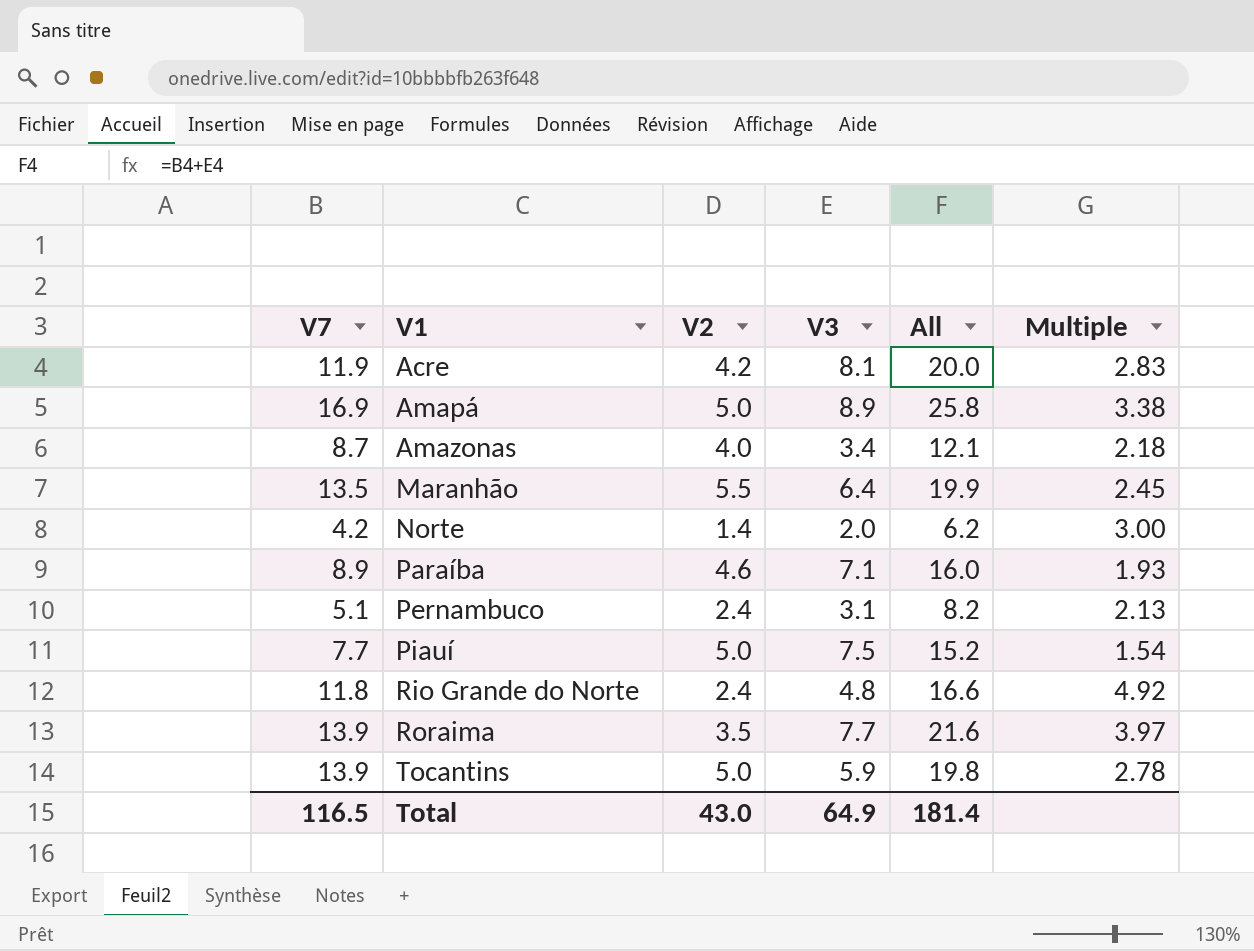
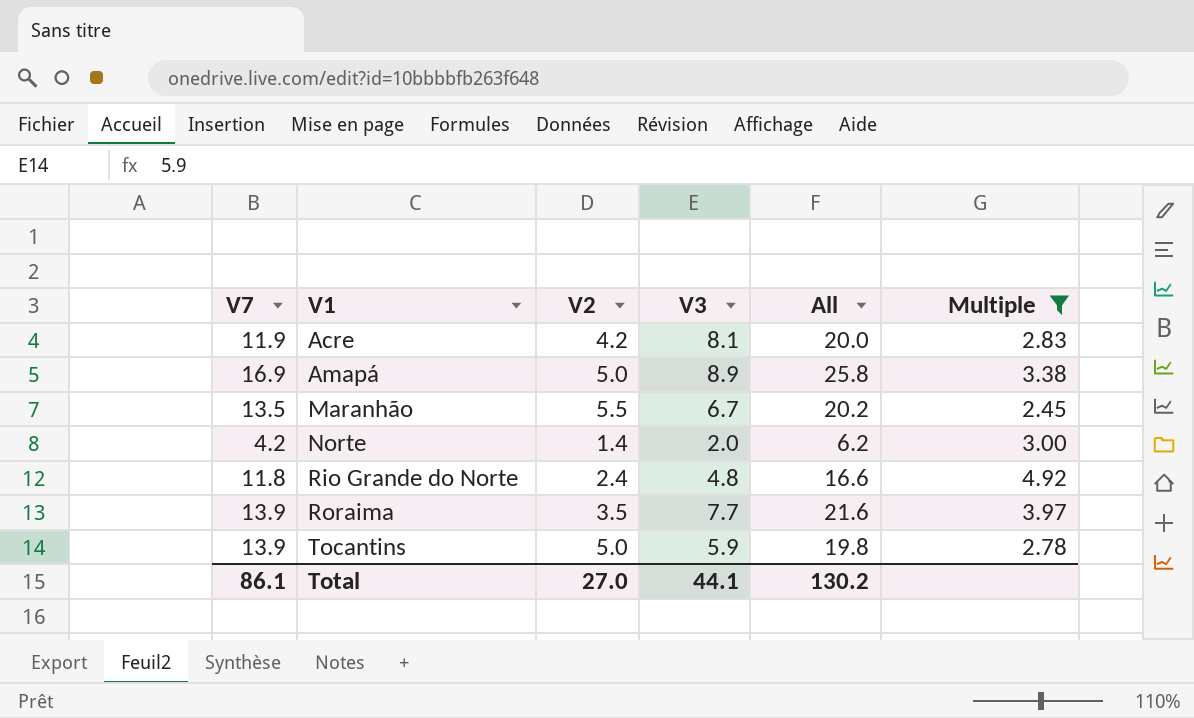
filter: none -> Multiple >= 2.45
Maranhão | V3: 6.4 -> 6.7
Maranhão | All: 19.9 -> 20.2
Total | V7: 116.5 -> 86.1
Total | V2: 43.0 -> 27.0
Total | V3: 64.9 -> 44.1
Total | All: 181.4 -> 130.2

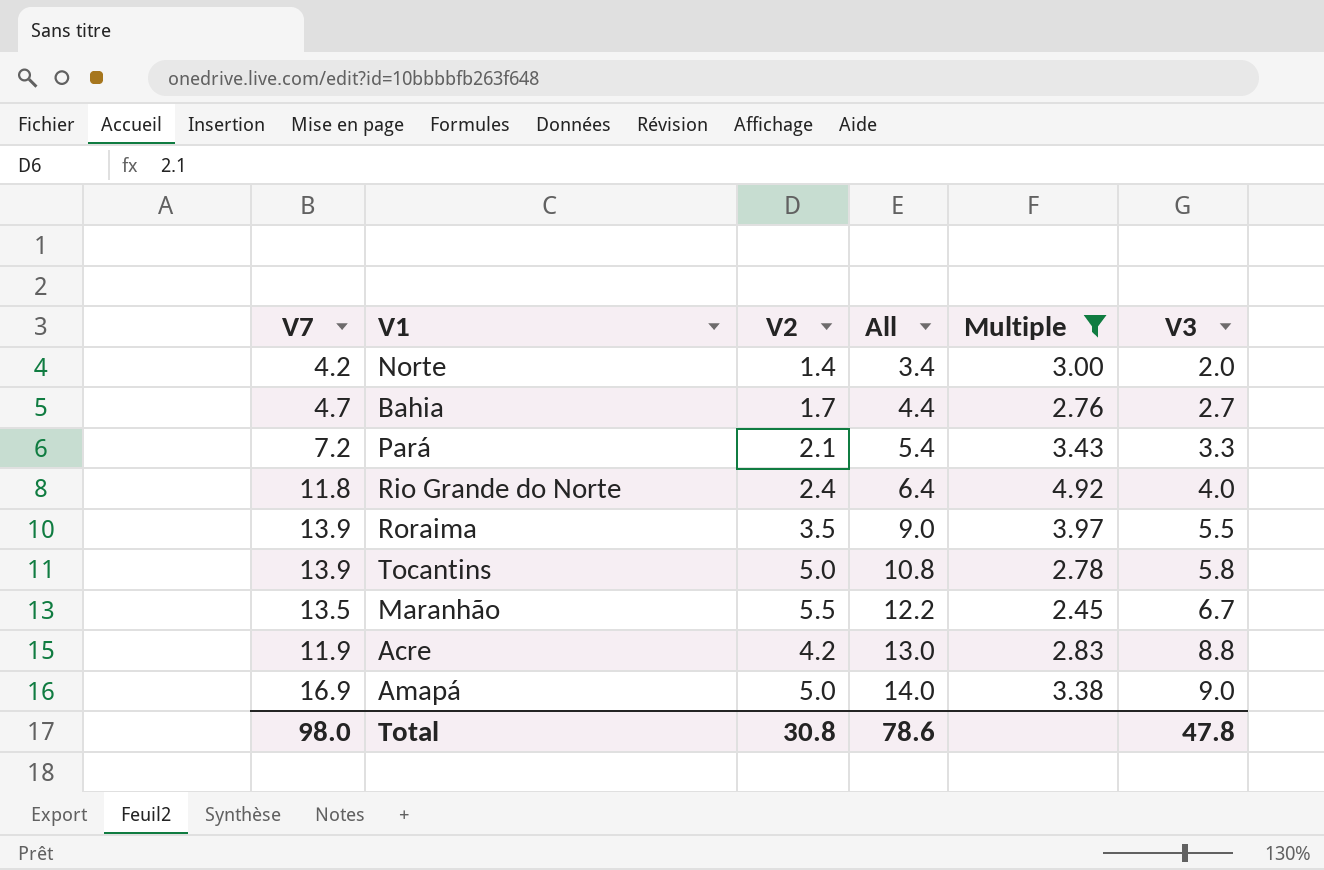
row order: V1 ascending -> All ascending
column All | formula: [V7] + [V3] -> [V2] + [V3]
column V3 | position: 4 -> 6
row Bahia: none -> 4.7 | 1.7 | 4.4 | 2.76 | 2.7
row Pará: none -> 7.2 | 2.1 | 5.4 | 3.43 | 3.3
Rio Grande do Norte | V3: 4.8 -> 4.0
Roraima | V3: 7.7 -> 5.5
Tocantins | V3: 5.9 -> 5.8
Acre | V3: 8.1 -> 8.8
Amapá | V3: 8.9 -> 9.0
Total | V7: 86.1 -> 98.0
Total | V2: 27.0 -> 30.8
Total | All: 130.2 -> 78.6
Total | V3: 44.1 -> 47.8

